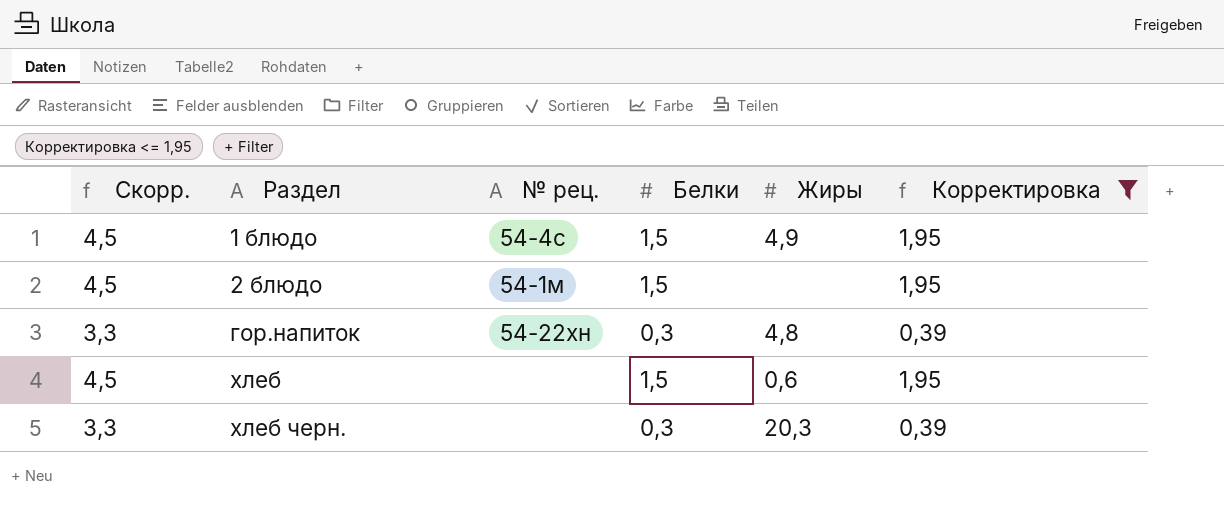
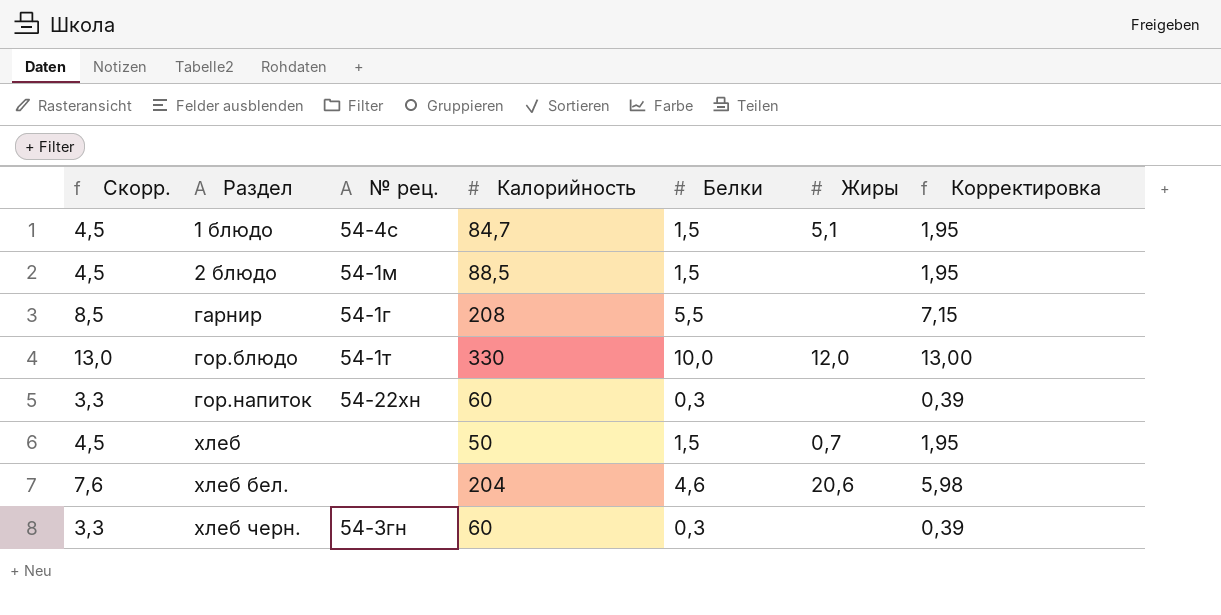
filter: Корректировка <= 1,95 -> none
column Калорийность | position: none -> 4
1 блюдо | Жиры: 4,9 -> 5,1
гор.напиток | Жиры: 4,8 -> none
хлеб | Жиры: 0,6 -> 0,7
хлеб черн. | № рец.: none -> 54-3гн
хлеб черн. | Жиры: 20,3 -> none

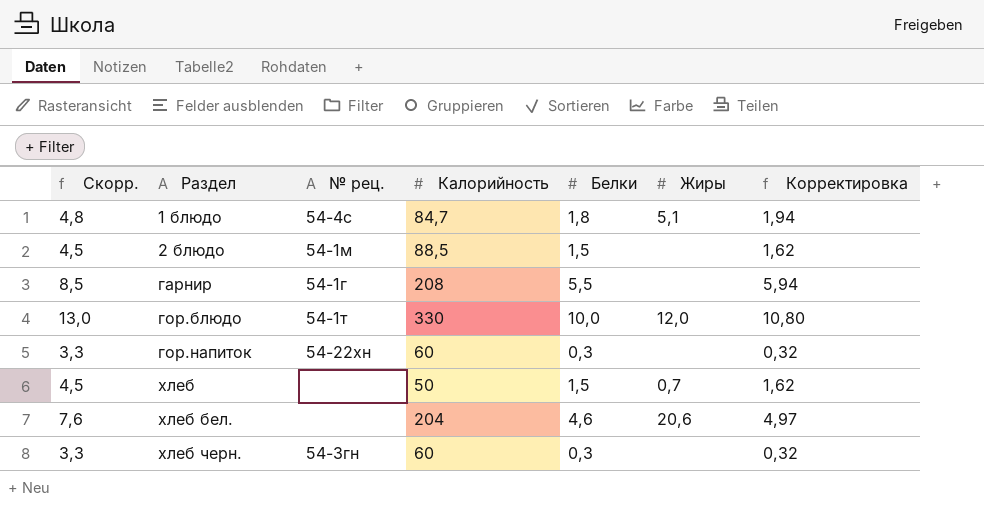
column Корректировка | formula: [Белки] * 1,3 -> [Белки] * 1,08
1 блюдо | Скорр.: 4,5 -> 4,8
1 блюдо | Белки: 1,5 -> 1,8

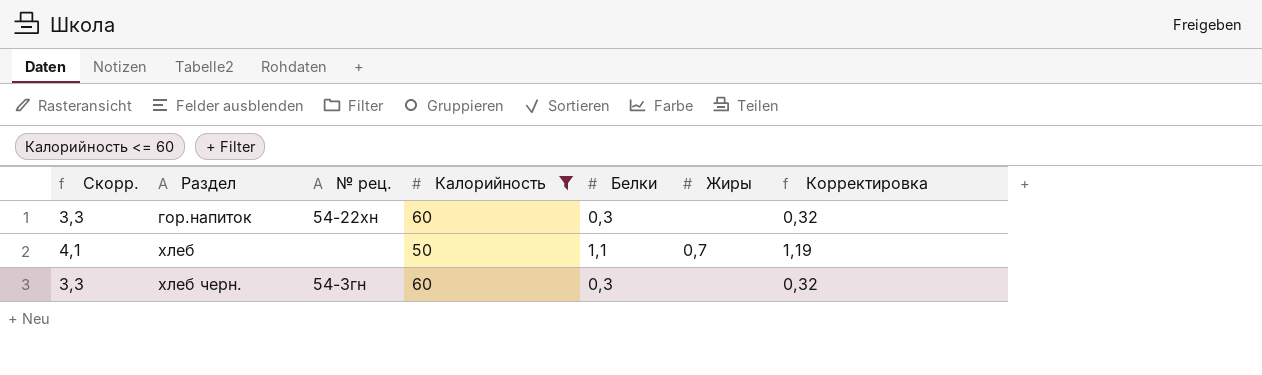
filter: none -> Калорийность <= 60
хлеб | Скорр.: 4,5 -> 4,1
хлеб | Белки: 1,5 -> 1,1
хлеб | Корректировка: 1,62 -> 1,19

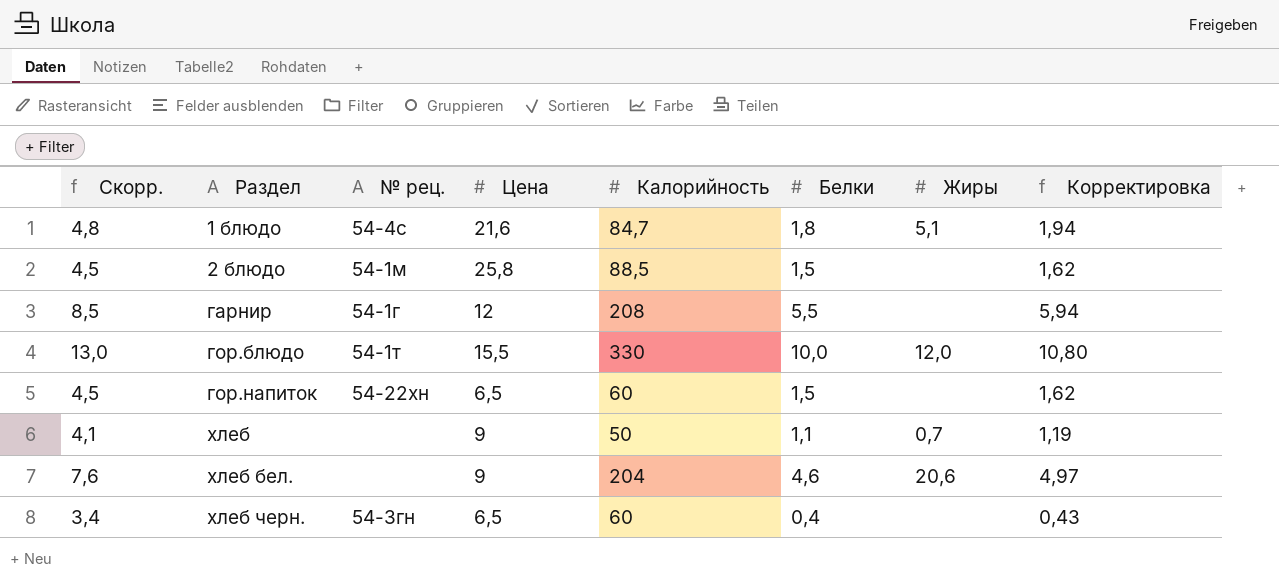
filter: Калорийность <= 60 -> none
column Цена | position: none -> 4
гор.напиток | Скорр.: 3,3 -> 4,5
гор.напиток | Белки: 0,3 -> 1,5
гор.напиток | Корректировка: 0,32 -> 1,62
хлеб черн. | Скорр.: 3,3 -> 3,4
хлеб черн. | Белки: 0,3 -> 0,4
хлеб черн. | Корректировка: 0,32 -> 0,43

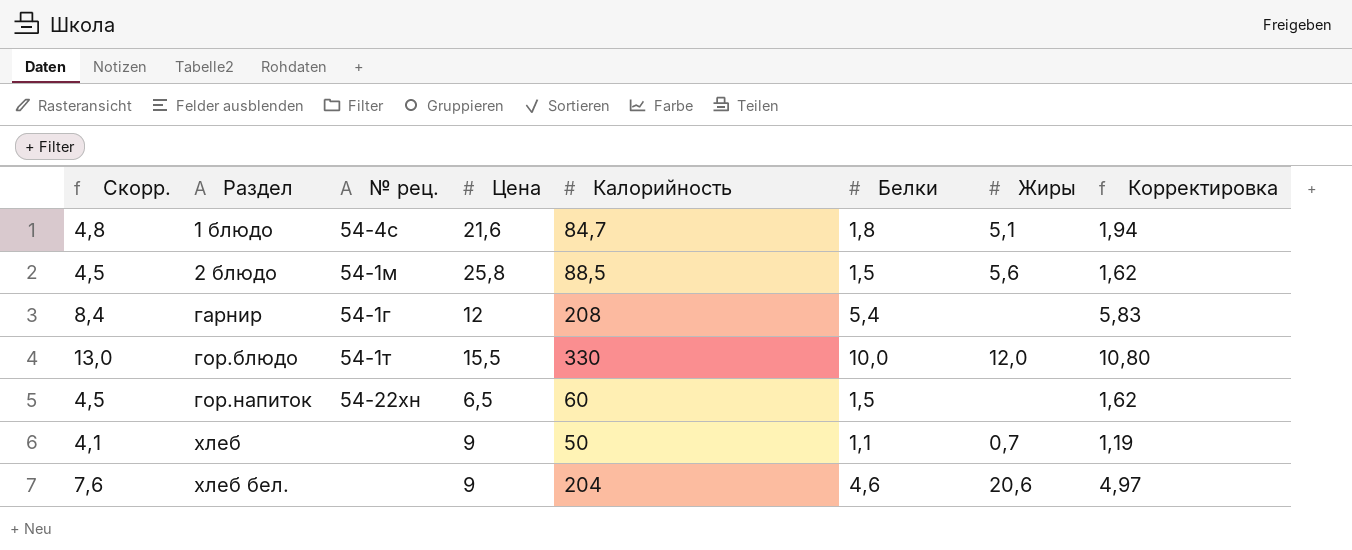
row хлеб черн.: 3,4 | 54-3гн | 6,5 | 60 | 0,4 | none | 0,43 -> none
2 блюдо | Жиры: none -> 5,6
гарнир | Скорр.: 8,5 -> 8,4
гарнир | Белки: 5,5 -> 5,4
гарнир | Корректировка: 5,94 -> 5,83

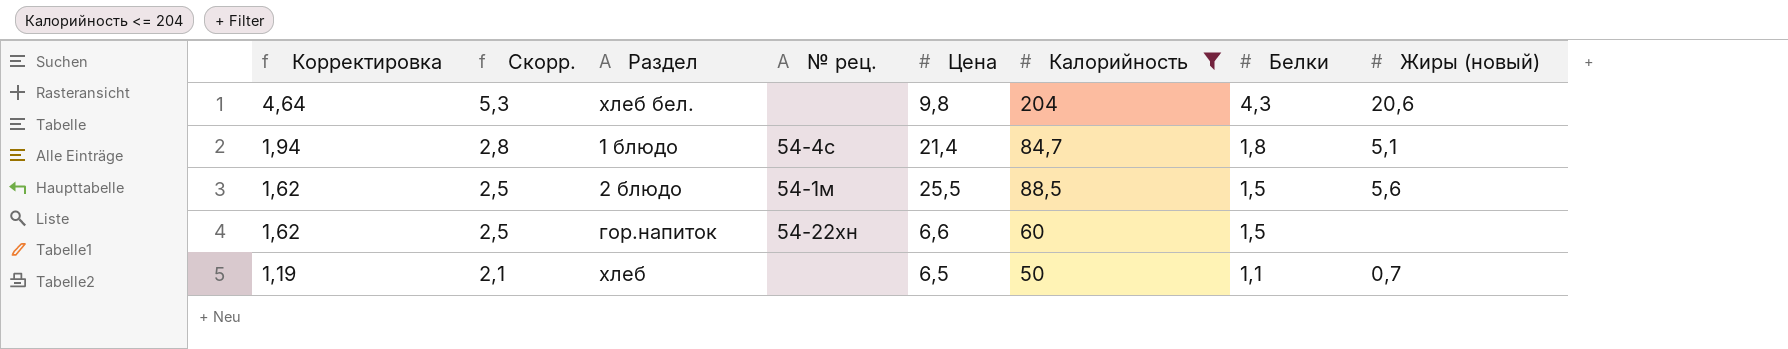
filter: none -> Калорийность <= 204
row order: Раздел ascending -> Корректировка descending
column Корректировка | position: 8 -> 1
column Скорр. | formula: [Белки] + 3 -> [Белки] + 1
column name: Жиры -> Жиры (новый)
хлеб бел. | Корректировка: 4,97 -> 4,64
хлеб бел. | Цена: 9 -> 9,8
хлеб бел. | Белки: 4,6 -> 4,3
1 блюдо | Цена: 21,6 -> 21,4
2 блюдо | Цена: 25,8 -> 25,5
гор.напиток | Цена: 6,5 -> 6,6
хлеб | Цена: 9 -> 6,5

